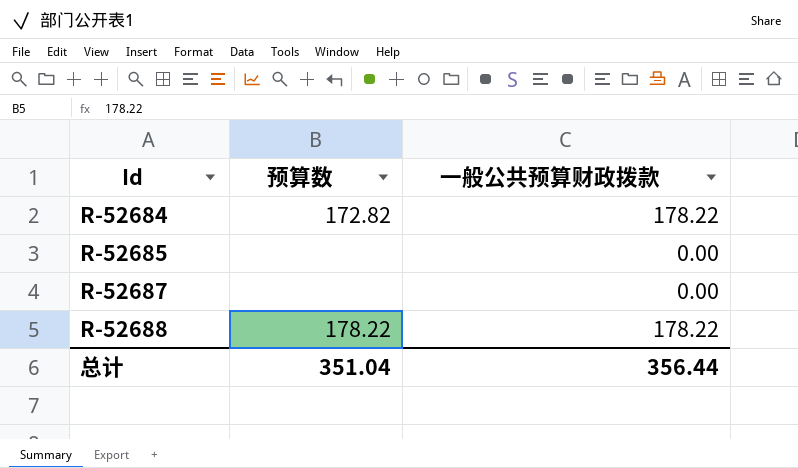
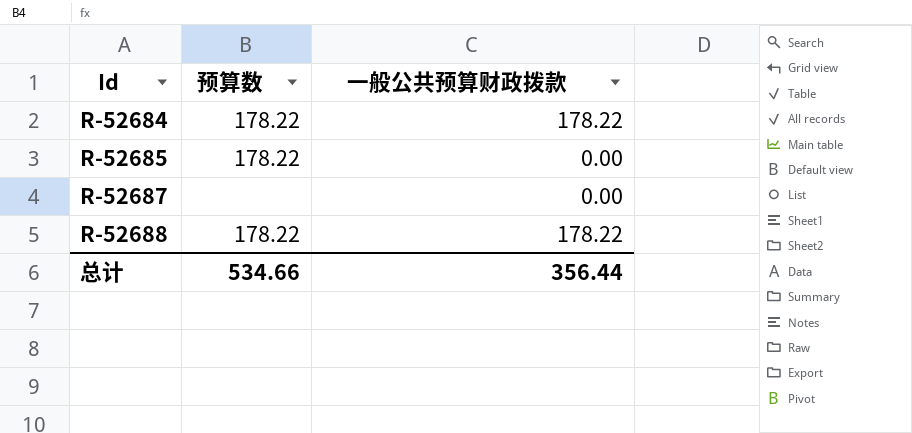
R-52684 | 预算数: 172.82 -> 178.22
R-52685 | 预算数: none -> 178.22
总计 | 预算数: 351.04 -> 534.66

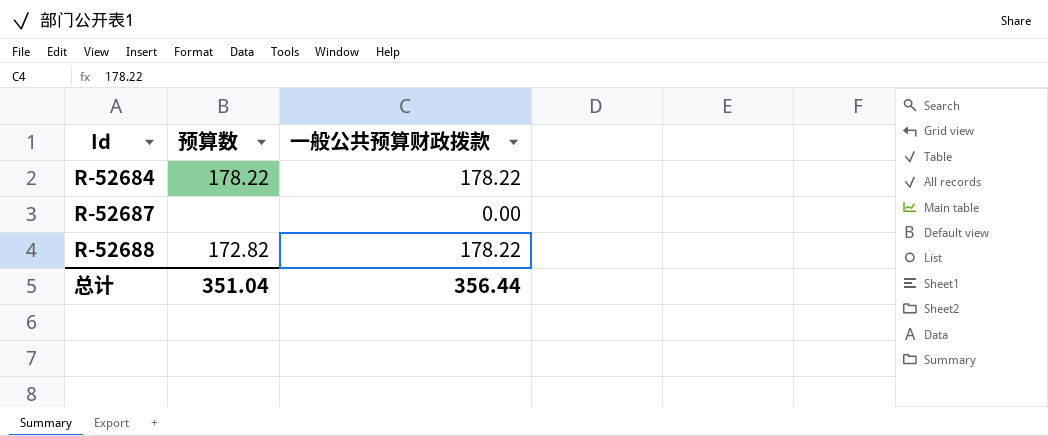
row R-52685: 178.22 | 0.00 -> none
R-52688 | 预算数: 178.22 -> 172.82
总计 | 预算数: 534.66 -> 351.04

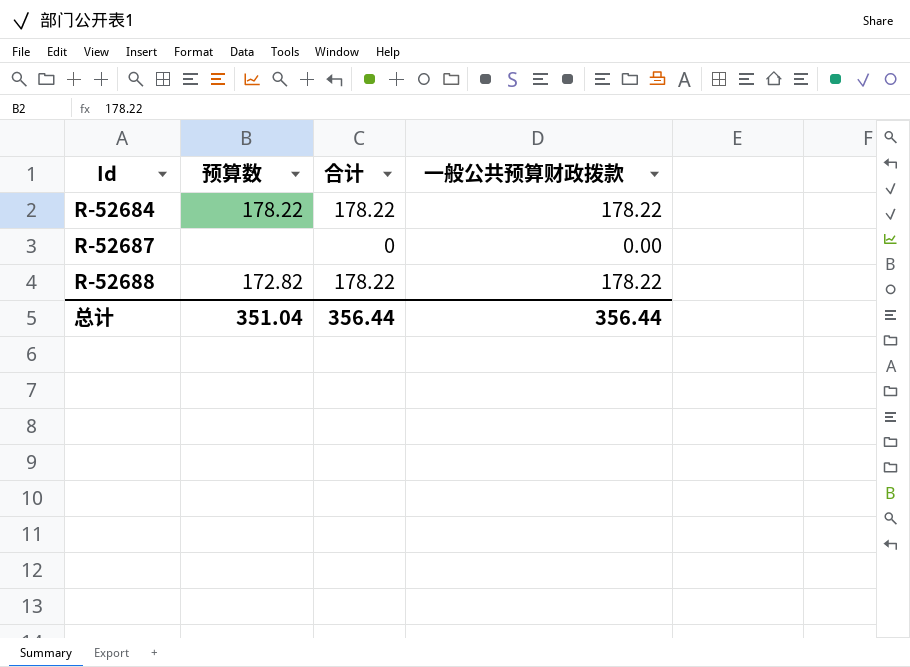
column 合计 | position: none -> 3

